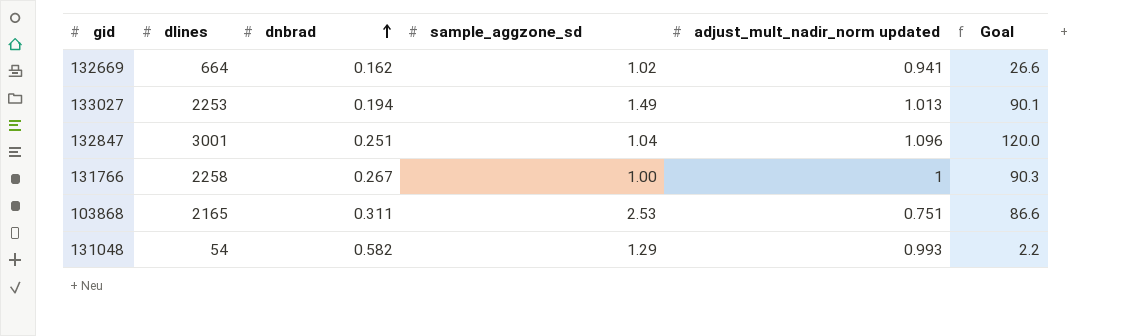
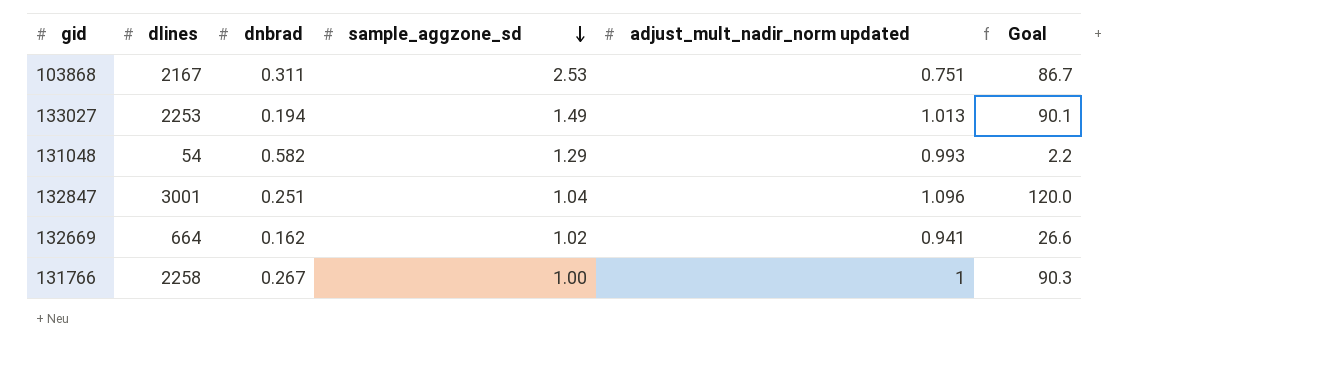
row order: dnbrad ascending -> sample_aggzone_sd descending
103868 | dlines: 2165 -> 2167
103868 | Goal: 86.6 -> 86.7

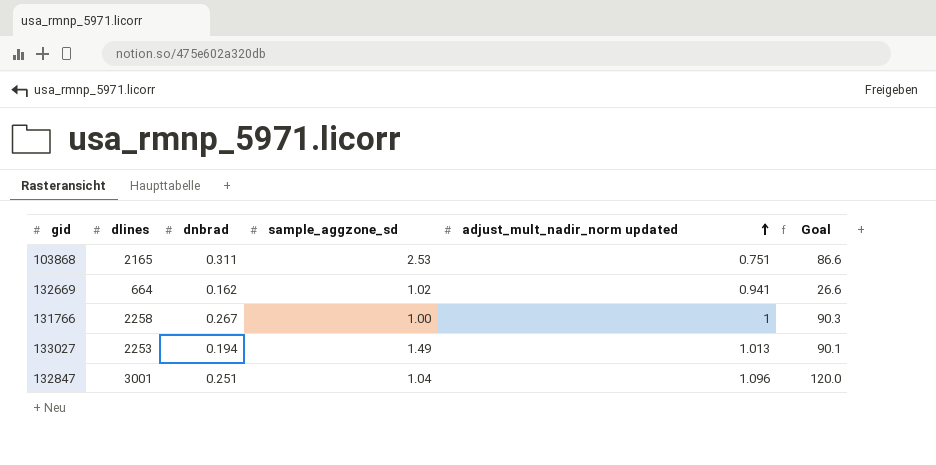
row order: sample_aggzone_sd descending -> adjust_mult_nadir_norm updated ascending
row 131048: 54 | 0.582 | 1.29 | 0.993 | 2.2 -> none
103868 | dlines: 2167 -> 2165
103868 | Goal: 86.7 -> 86.6

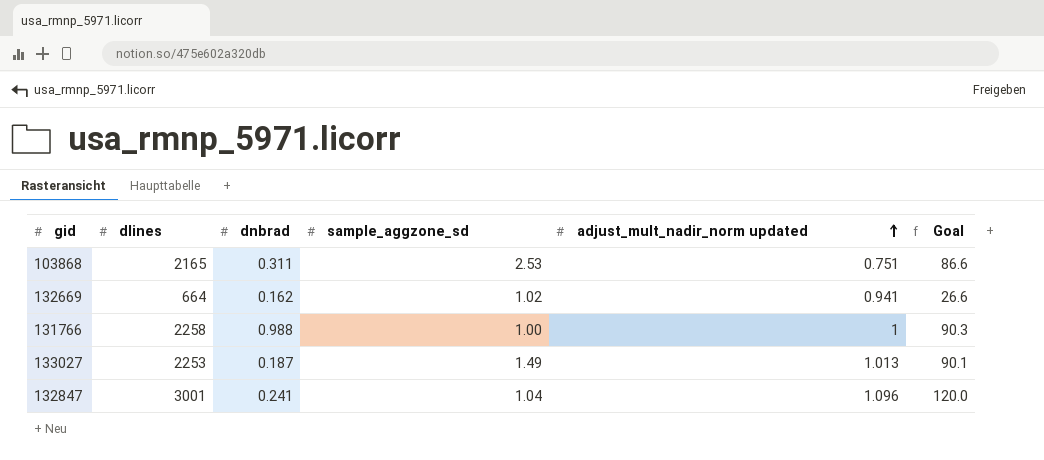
131766 | dnbrad: 0.267 -> 0.988
133027 | dnbrad: 0.194 -> 0.187
132847 | dnbrad: 0.251 -> 0.241

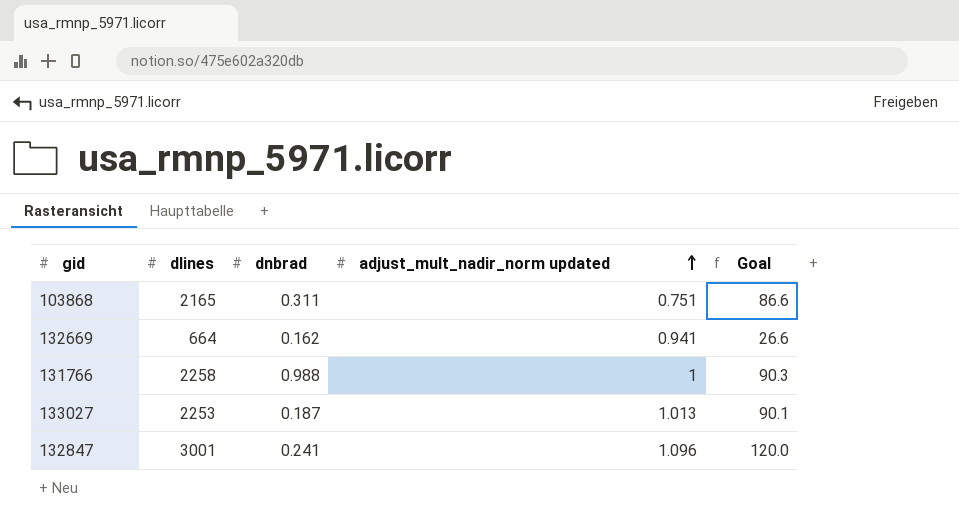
column sample_aggzone_sd | position: 4 -> none

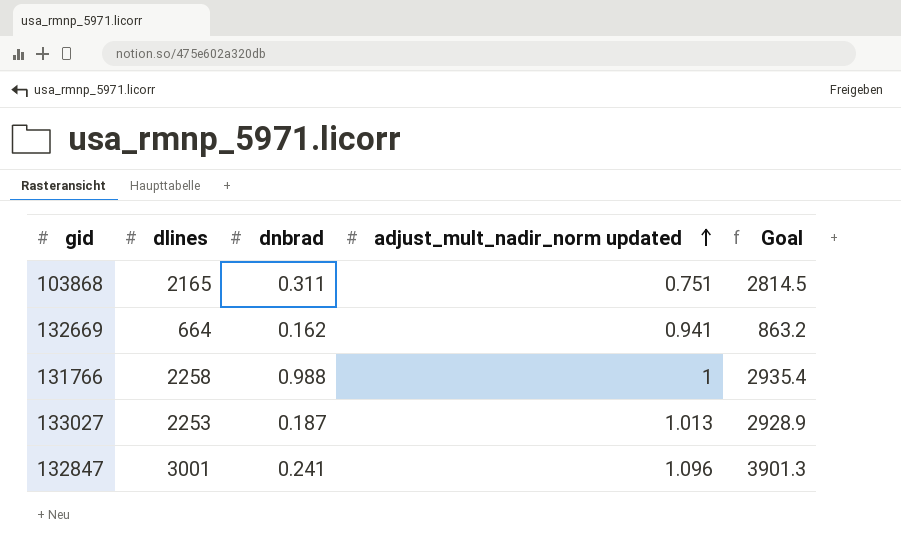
column Goal | formula: [dlines] * 0.04 -> [dlines] * 1.3

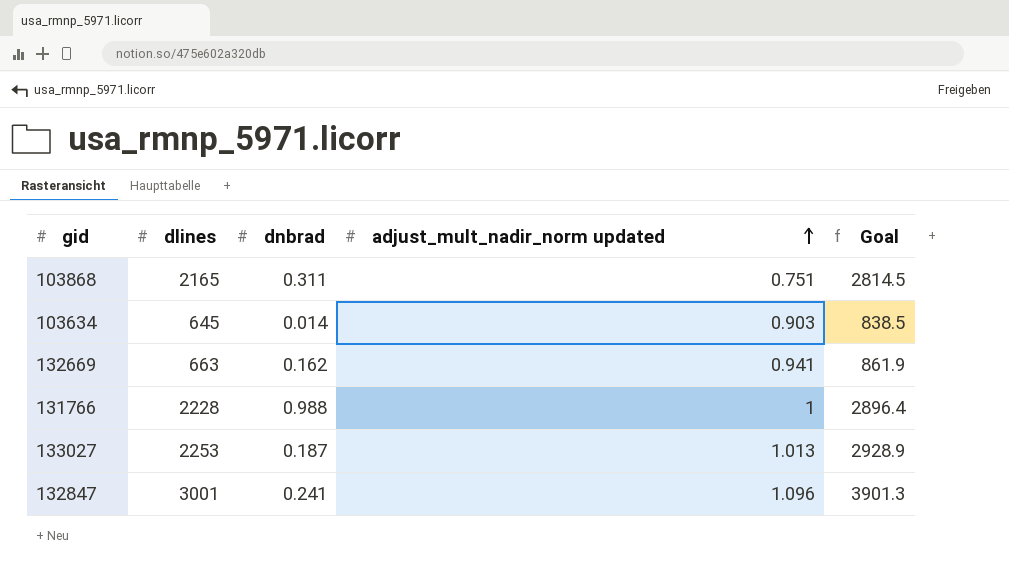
row 103634: none -> 645 | 0.014 | 0.903 | 838.5
132669 | dlines: 664 -> 663
132669 | Goal: 863.2 -> 861.9
131766 | dlines: 2258 -> 2228
131766 | Goal: 2935.4 -> 2896.4

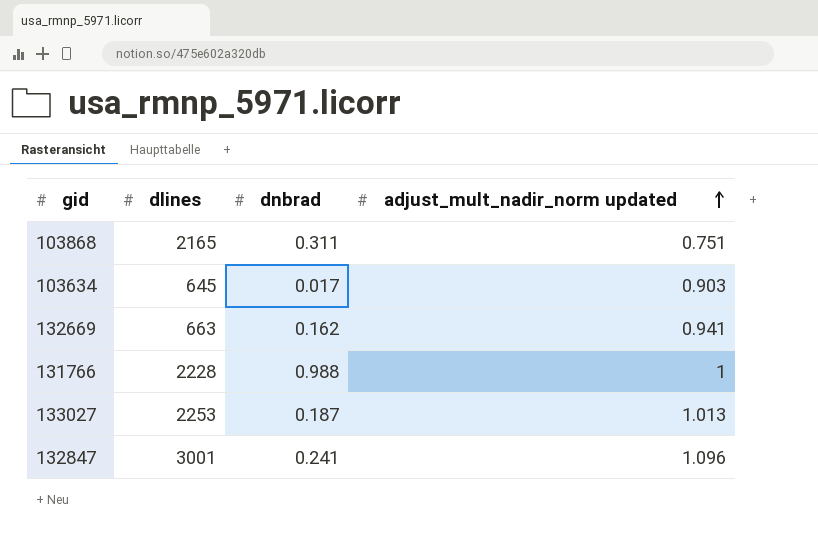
column Goal | formula: [dlines] * 1.3 -> none
103634 | dnbrad: 0.014 -> 0.017

